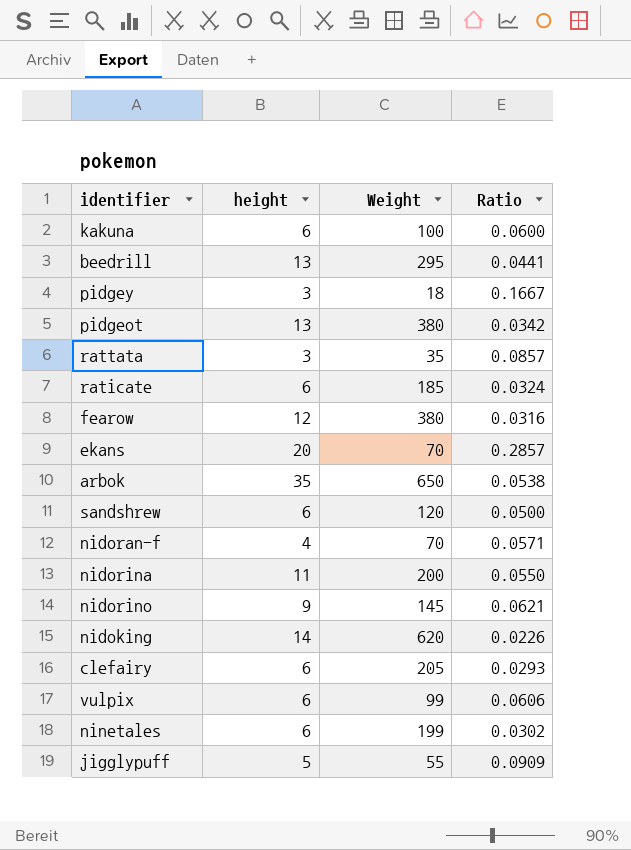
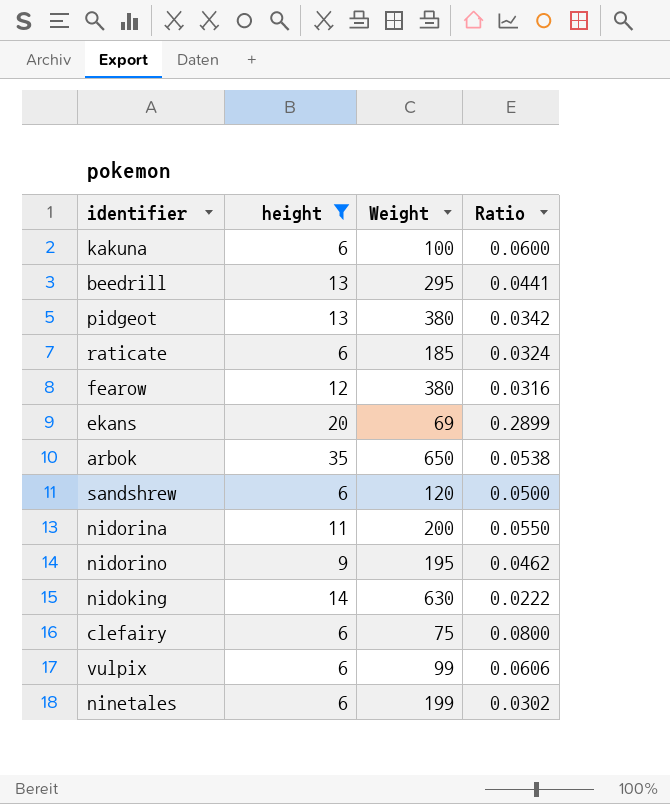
filter: none -> height >= 6
ekans | Weight: 70 -> 69
ekans | Ratio: 0.2857 -> 0.2899
nidorino | Weight: 145 -> 195
nidorino | Ratio: 0.0621 -> 0.0462
nidoking | Weight: 620 -> 630
nidoking | Ratio: 0.0226 -> 0.0222
clefairy | Weight: 205 -> 75
clefairy | Ratio: 0.0293 -> 0.0800

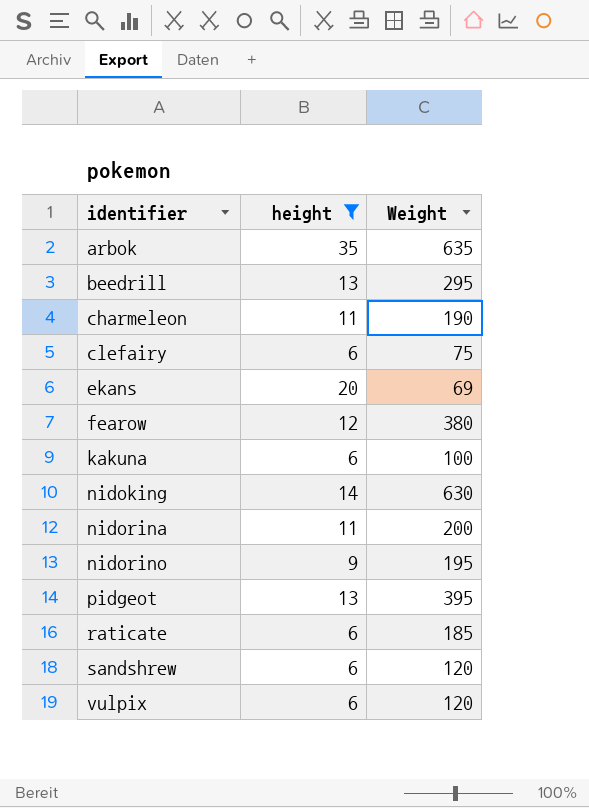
row order: none -> identifier ascending
column Ratio | formula: [height] / [Weight] -> none
row ninetales: 6 | 199 | 0.0302 -> none
arbok | Weight: 650 -> 635
row charmeleon: none -> 11 | 190
pidgeot | Weight: 380 -> 395
vulpix | Weight: 99 -> 120

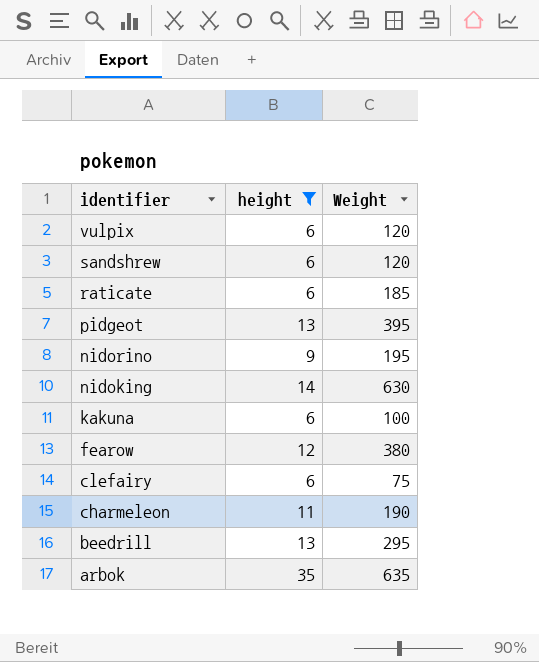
row order: identifier ascending -> identifier descending
row ekans: 20 | 69 -> none
row nidorina: 11 | 200 -> none

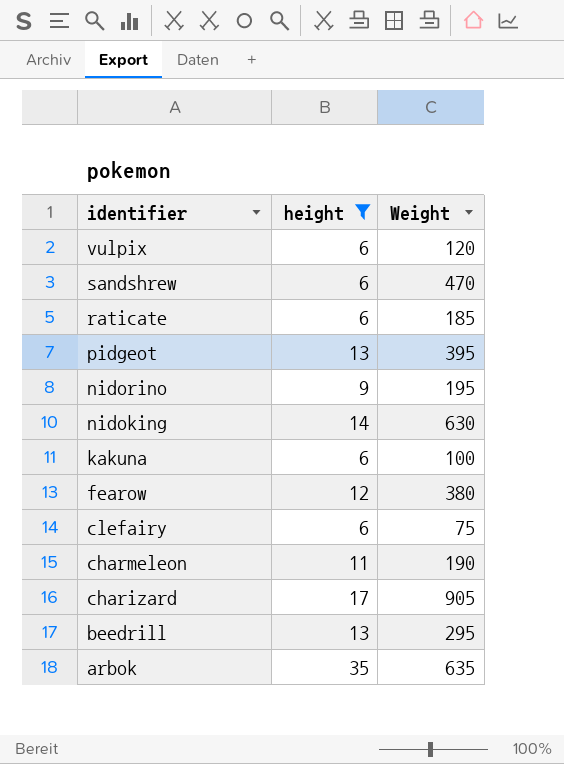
sandshrew | Weight: 120 -> 470
row charizard: none -> 17 | 905

